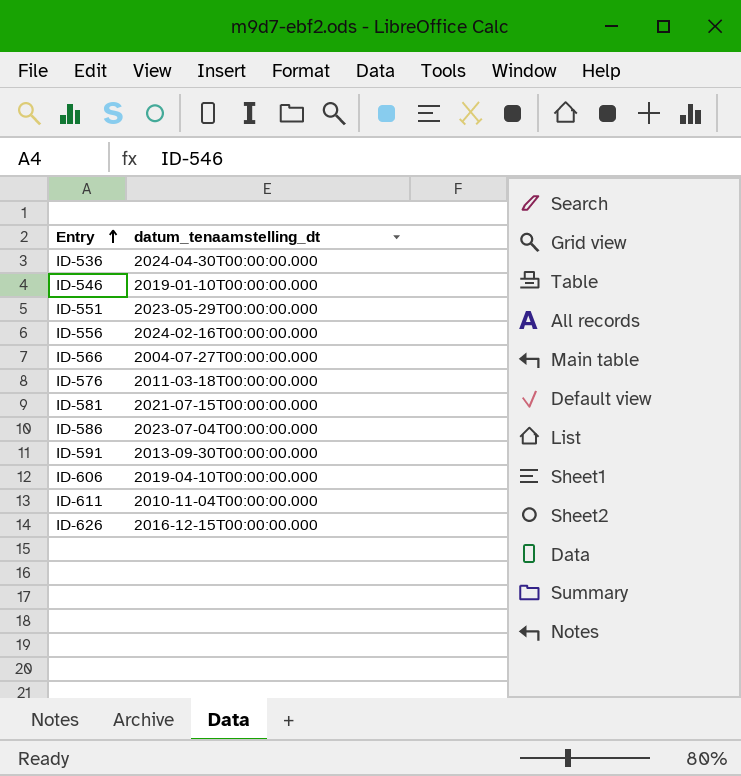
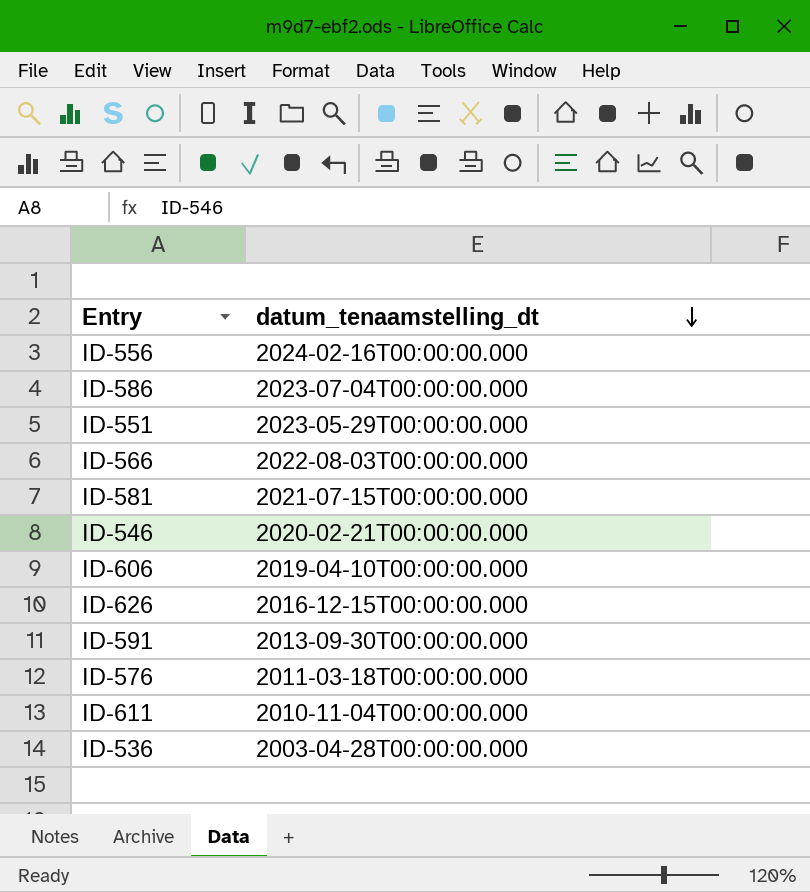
row order: Entry ascending -> datum_tenaamstelling_dt descending
ID-566 | datum_tenaamstelling_dt: 2004-07-27T00:00:00.000 -> 2022-08-03T00:00:00.000
ID-546 | datum_tenaamstelling_dt: 2019-01-10T00:00:00.000 -> 2020-02-21T00:00:00.000
ID-536 | datum_tenaamstelling_dt: 2024-04-30T00:00:00.000 -> 2003-04-28T00:00:00.000

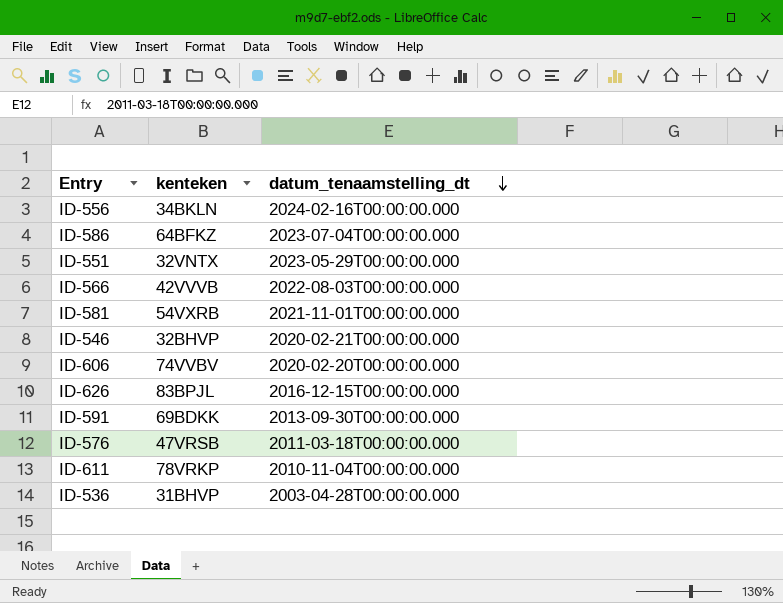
column kenteken | position: none -> 2
ID-581 | datum_tenaamstelling_dt: 2021-07-15T00:00:00.000 -> 2021-11-01T00:00:00.000
ID-606 | datum_tenaamstelling_dt: 2019-04-10T00:00:00.000 -> 2020-02-20T00:00:00.000

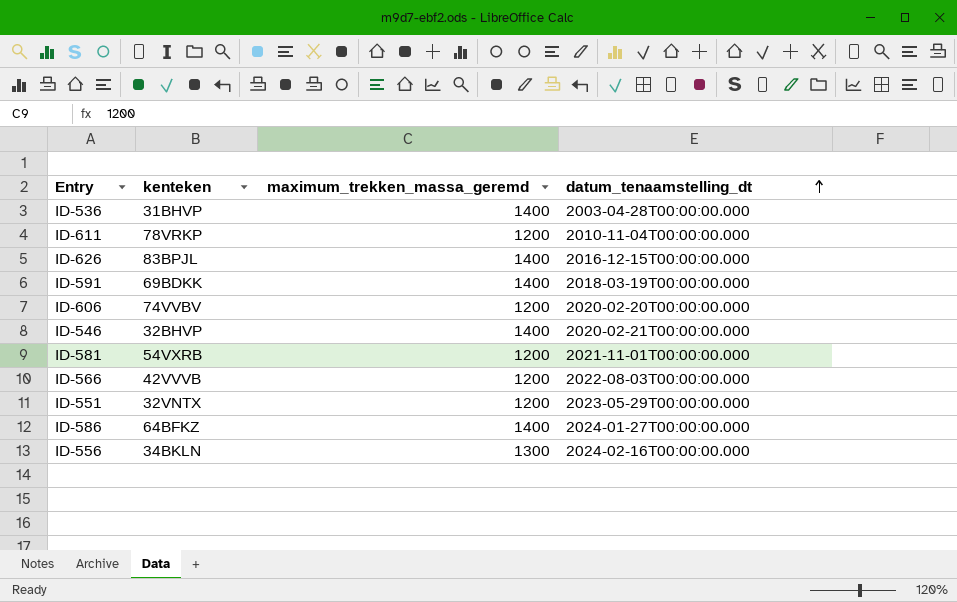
row order: datum_tenaamstelling_dt descending -> datum_tenaamstelling_dt ascending
column maximum_trekken_massa_geremd | position: none -> 3
row ID-576: 47VRSB | 2011-03-18T00:00:00.000 -> none
ID-591 | datum_tenaamstelling_dt: 2013-09-30T00:00:00.000 -> 2018-03-19T00:00:00.000
ID-586 | datum_tenaamstelling_dt: 2023-07-04T00:00:00.000 -> 2024-01-27T00:00:00.000

